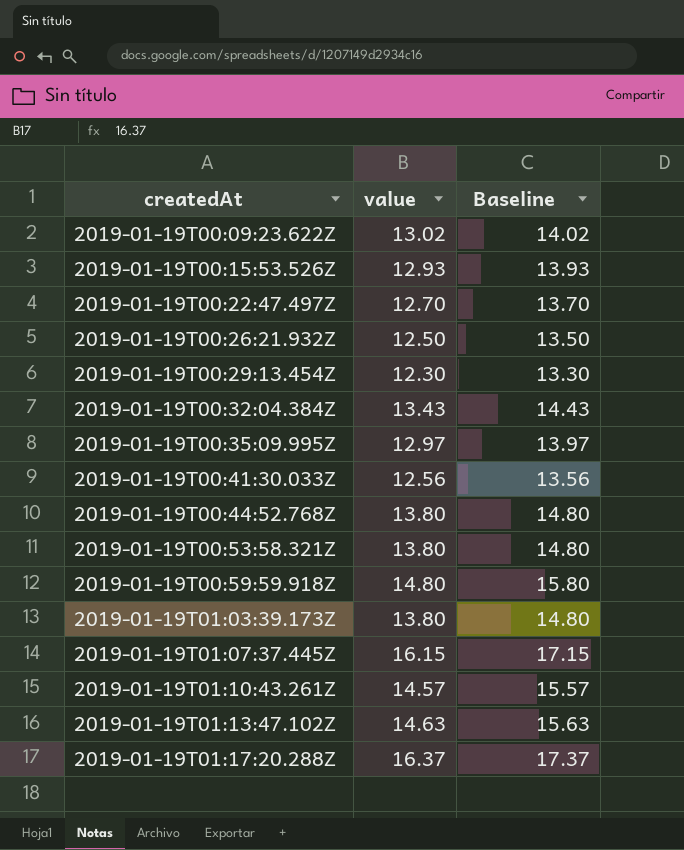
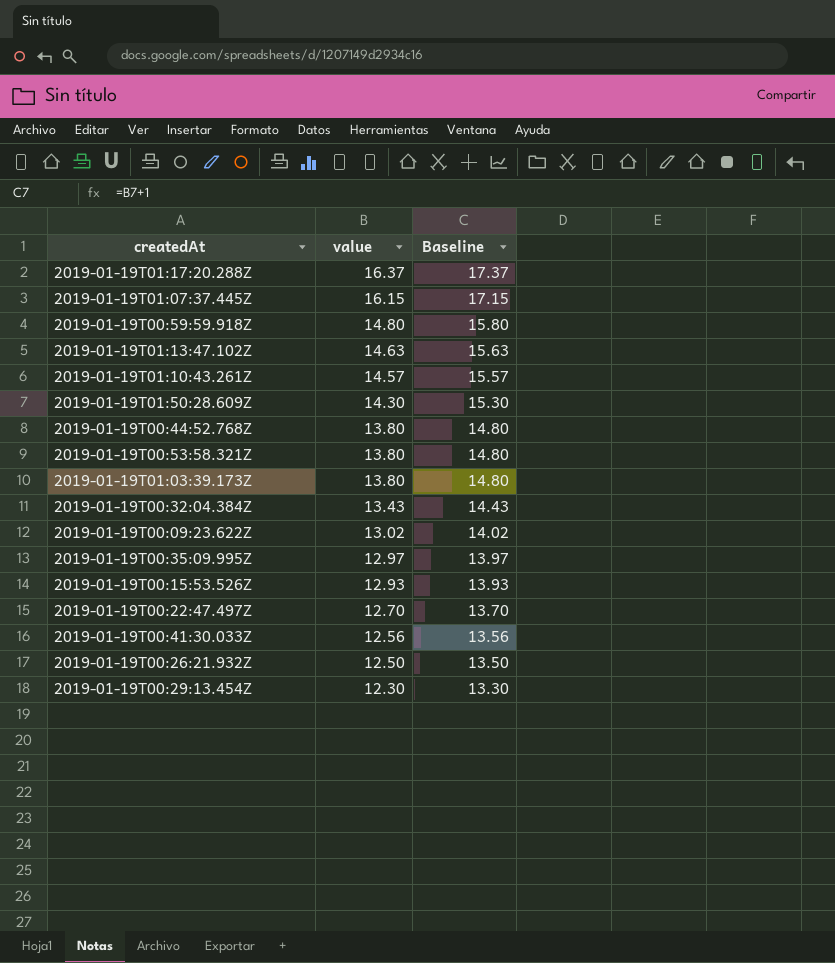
row order: createdAt ascending -> value descending
row 2019-01-19T01:50:28.609Z: none -> 14.30 | 15.30

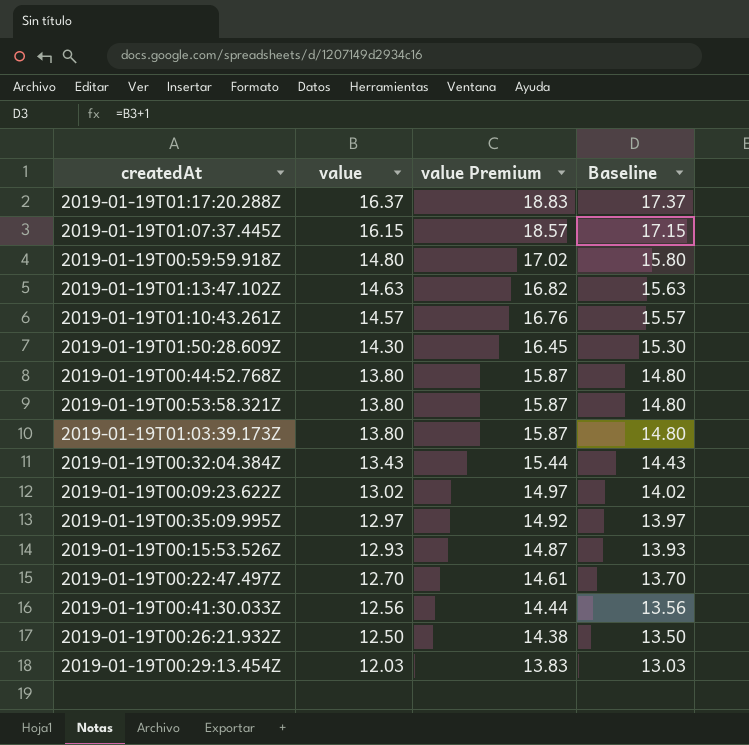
column value Premium | formula: none -> [value] * 1.15
2019-01-19T00:29:13.454Z | value: 12.30 -> 12.03
2019-01-19T00:29:13.454Z | Baseline: 13.30 -> 13.03

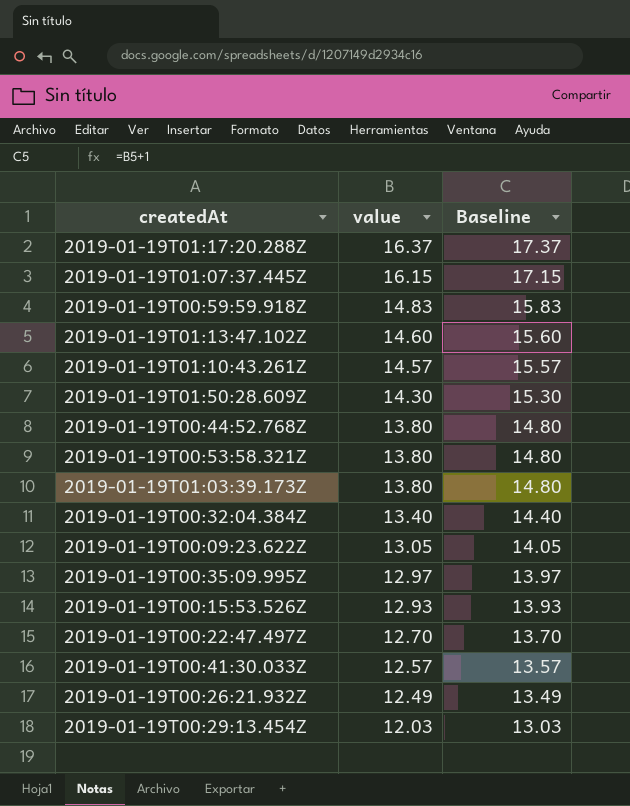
column value Premium | formula: [value] * 1.15 -> none
2019-01-19T00:59:59.918Z | value: 14.80 -> 14.83
2019-01-19T00:59:59.918Z | Baseline: 15.80 -> 15.83
2019-01-19T01:13:47.102Z | value: 14.63 -> 14.60
2019-01-19T01:13:47.102Z | Baseline: 15.63 -> 15.60
2019-01-19T00:32:04.384Z | value: 13.43 -> 13.40
2019-01-19T00:32:04.384Z | Baseline: 14.43 -> 14.40
2019-01-19T00:09:23.622Z | value: 13.02 -> 13.05
2019-01-19T00:09:23.622Z | Baseline: 14.02 -> 14.05
2019-01-19T00:41:30.033Z | value: 12.56 -> 12.57
2019-01-19T00:41:30.033Z | Baseline: 13.56 -> 13.57
2019-01-19T00:26:21.932Z | value: 12.50 -> 12.49
2019-01-19T00:26:21.932Z | Baseline: 13.50 -> 13.49

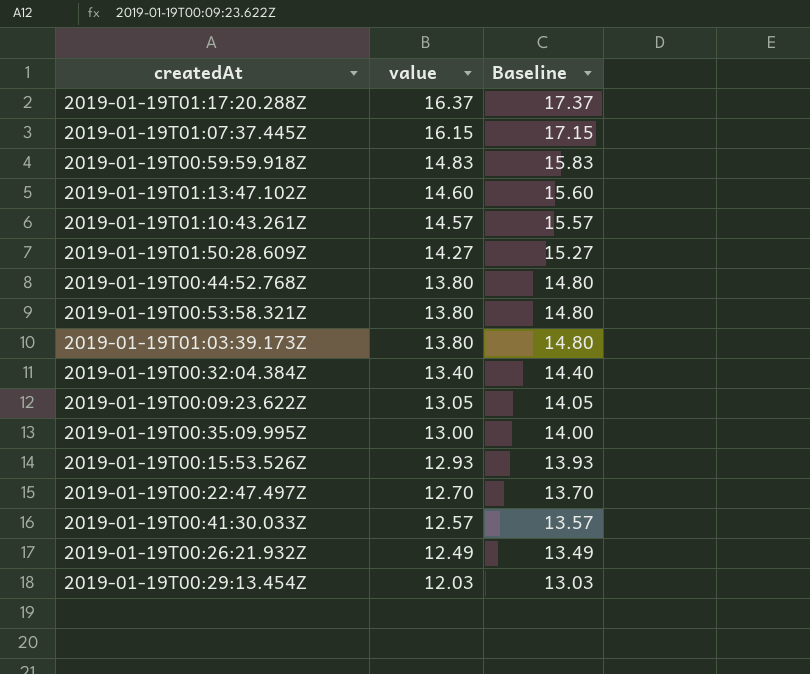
2019-01-19T01:50:28.609Z | value: 14.30 -> 14.27
2019-01-19T01:50:28.609Z | Baseline: 15.30 -> 15.27
2019-01-19T00:35:09.995Z | value: 12.97 -> 13.00
2019-01-19T00:35:09.995Z | Baseline: 13.97 -> 14.00

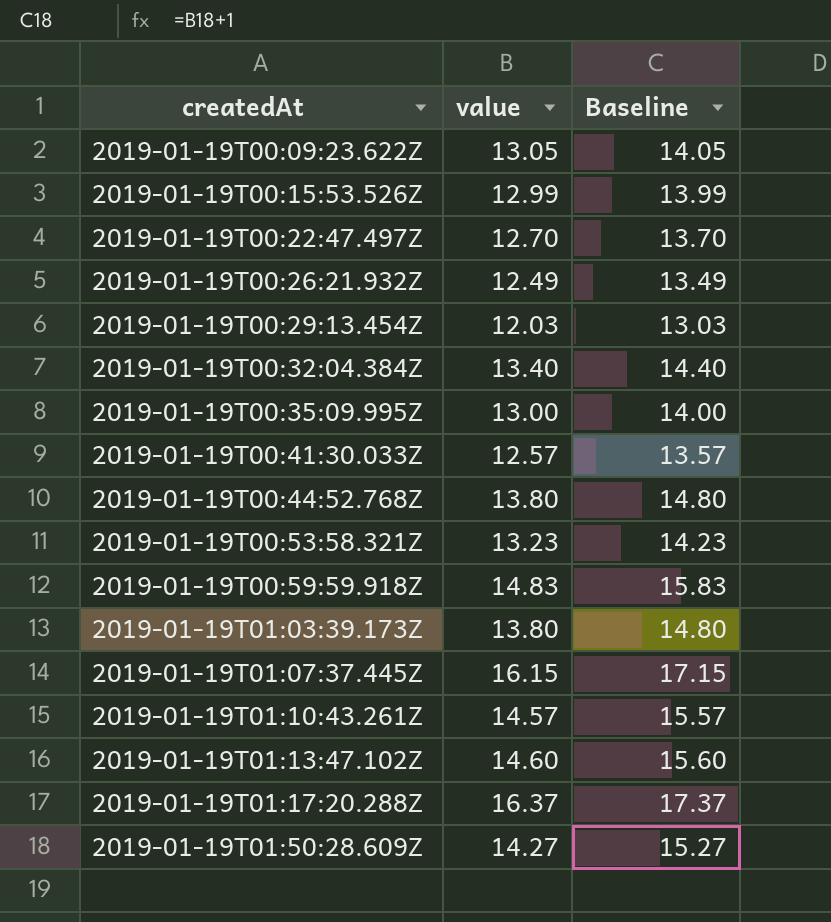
row order: value descending -> createdAt ascending
2019-01-19T00:15:53.526Z | value: 12.93 -> 12.99
2019-01-19T00:15:53.526Z | Baseline: 13.93 -> 13.99
2019-01-19T00:53:58.321Z | value: 13.80 -> 13.23
2019-01-19T00:53:58.321Z | Baseline: 14.80 -> 14.23

